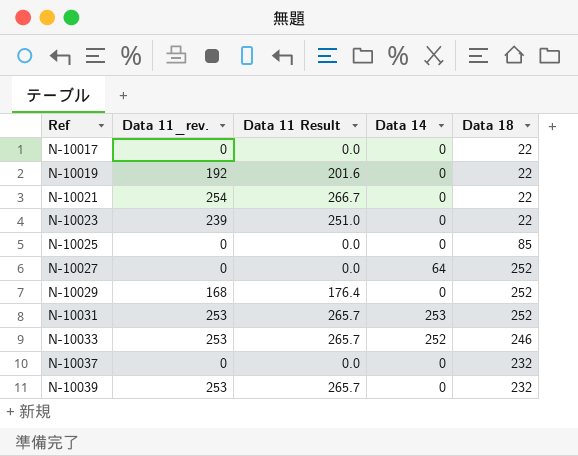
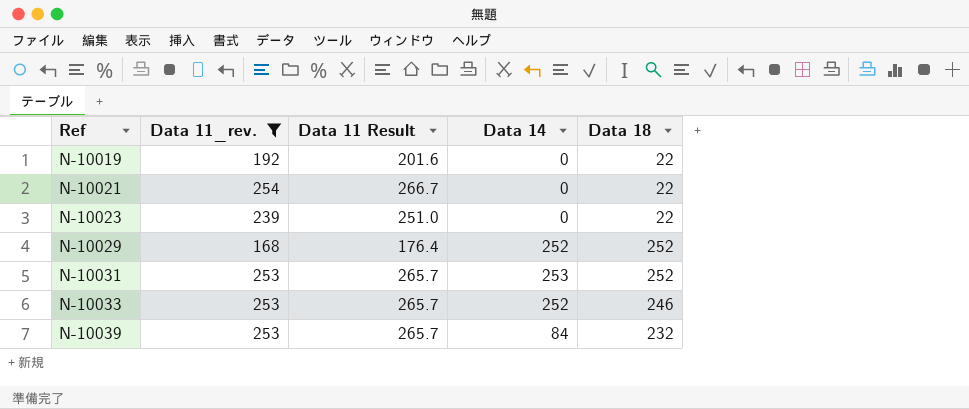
filter: none -> Data 11_rev. != 0
N-10029 | Data 14: 0 -> 252
N-10039 | Data 14: 0 -> 84

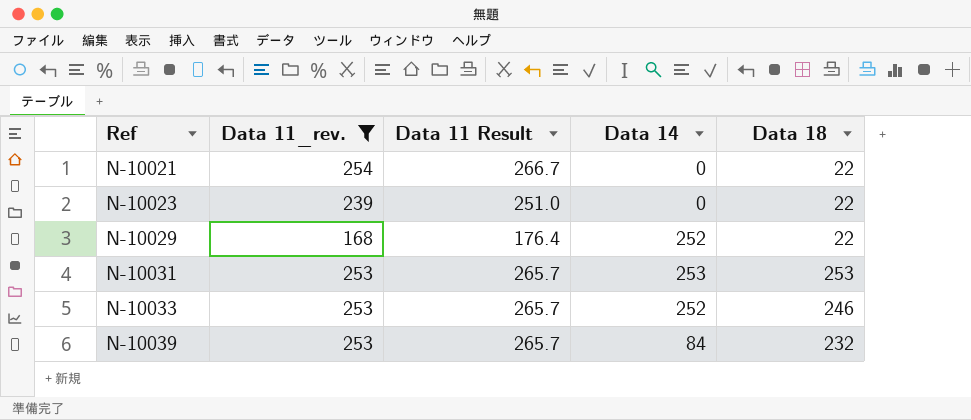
row N-10019: 192 | 201.6 | 0 | 22 -> none
N-10029 | Data 18: 252 -> 22
N-10031 | Data 18: 252 -> 253

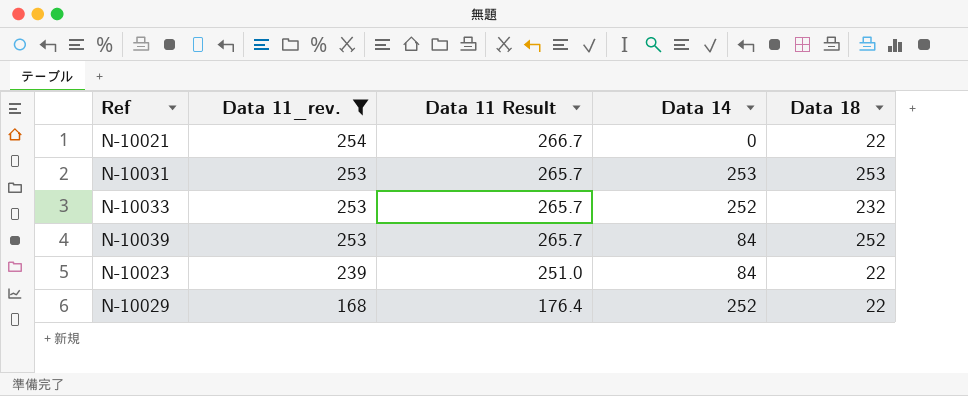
row order: Ref ascending -> Data 11_rev. descending
N-10033 | Data 18: 246 -> 232
N-10039 | Data 18: 232 -> 252
N-10023 | Data 14: 0 -> 84

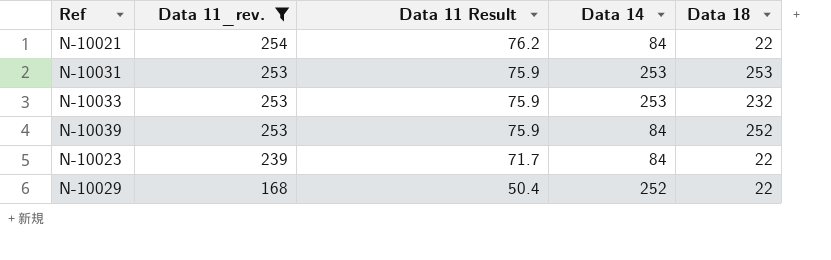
column Data 11 Result | formula: [Data 11_rev.] * 1.05 -> [Data 11_rev.] * 0.3
N-10021 | Data 14: 0 -> 84
N-10033 | Data 14: 252 -> 253

